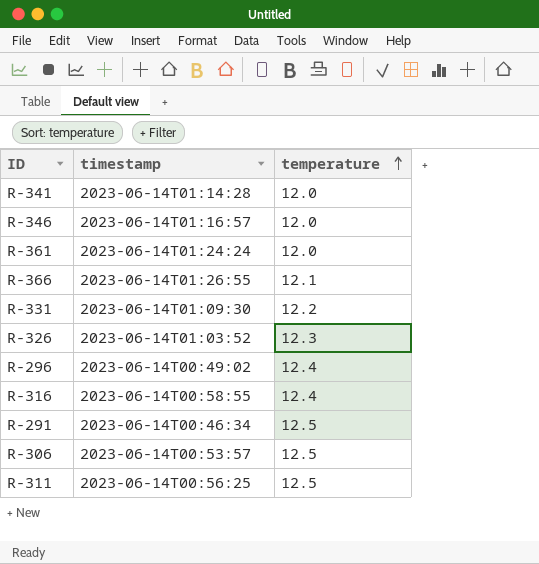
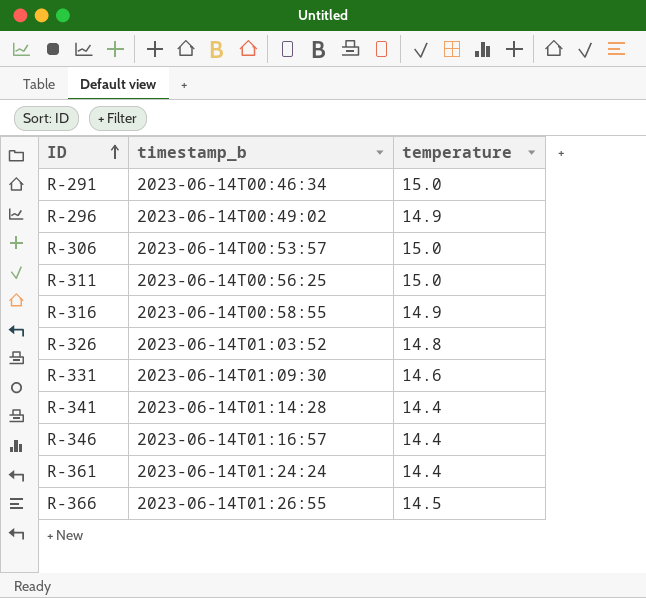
row order: temperature ascending -> ID ascending
column name: timestamp -> timestamp_b
R-291 | temperature: 12.5 -> 15.0
R-296 | temperature: 12.4 -> 14.9
R-306 | temperature: 12.5 -> 15.0
R-311 | temperature: 12.5 -> 15.0
R-316 | temperature: 12.4 -> 14.9
R-326 | temperature: 12.3 -> 14.8
R-331 | temperature: 12.2 -> 14.6
R-341 | temperature: 12.0 -> 14.4
R-346 | temperature: 12.0 -> 14.4
R-361 | temperature: 12.0 -> 14.4
R-366 | temperature: 12.1 -> 14.5

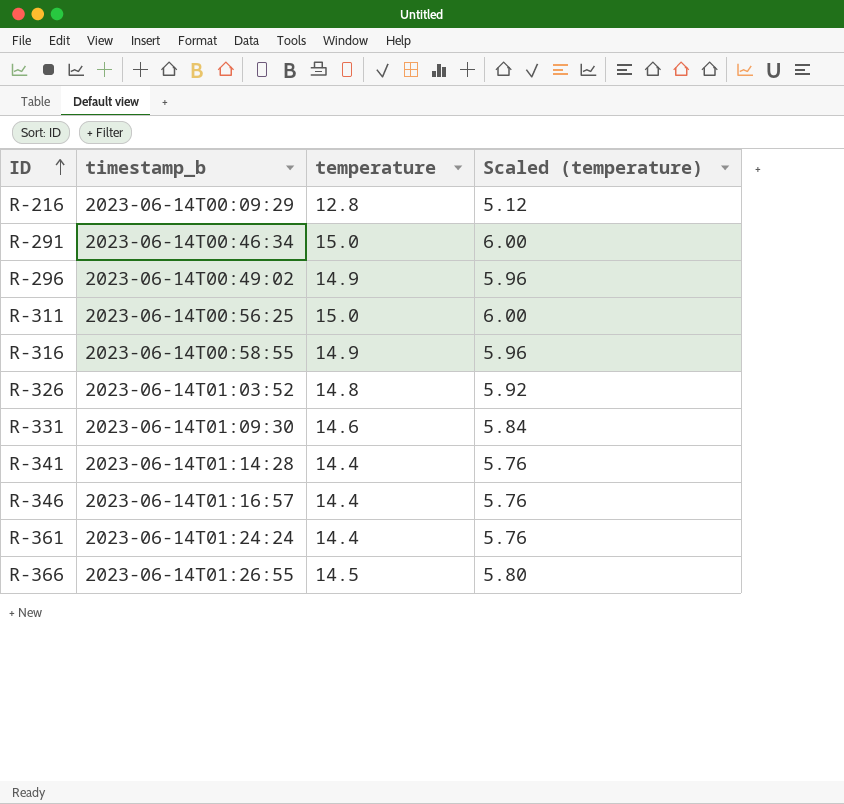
column Scaled (temperature) | formula: none -> [temperature] * 0.4
row R-306: 2023-06-14T00:53:57 | 15.0 -> none
row R-216: none -> 2023-06-14T00:09:29 | 12.8 | 5.12

